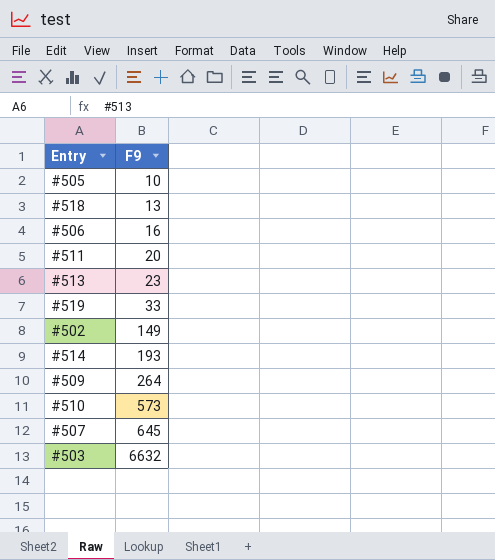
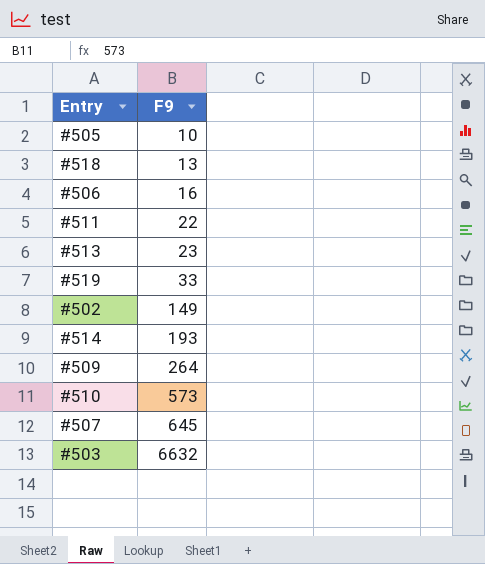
#511 | F9: 20 -> 22

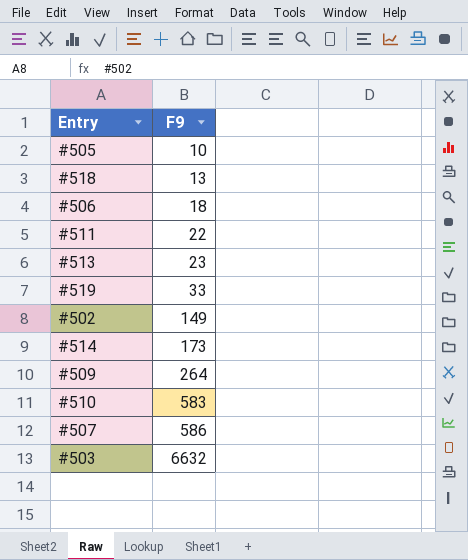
#506 | F9: 16 -> 18
#514 | F9: 193 -> 173
#510 | F9: 573 -> 583
#507 | F9: 645 -> 586

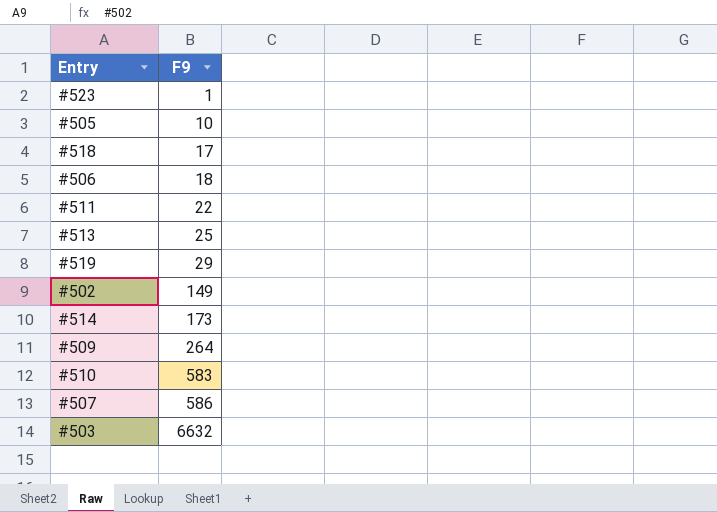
row #523: none -> 1
#518 | F9: 13 -> 17
#513 | F9: 23 -> 25
#519 | F9: 33 -> 29

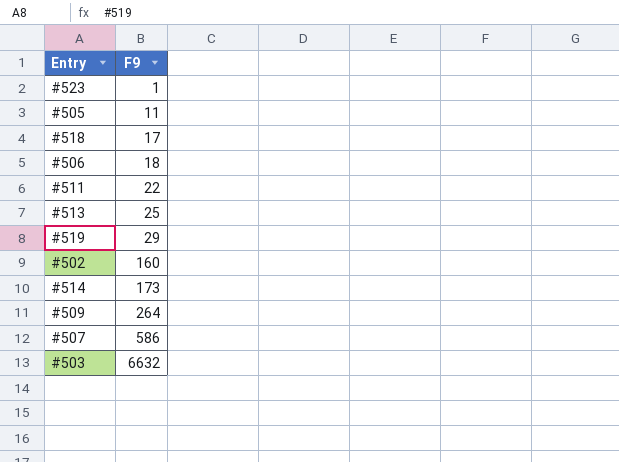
row #510: 583 -> none
#505 | F9: 10 -> 11
#502 | F9: 149 -> 160

